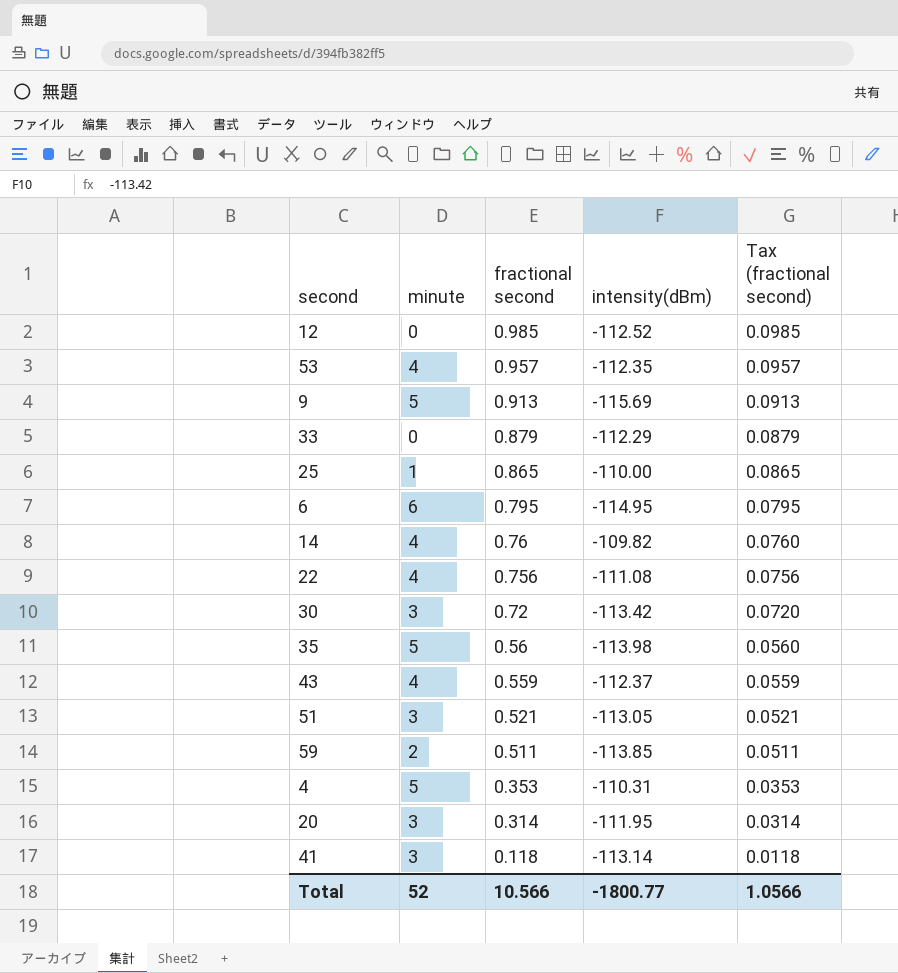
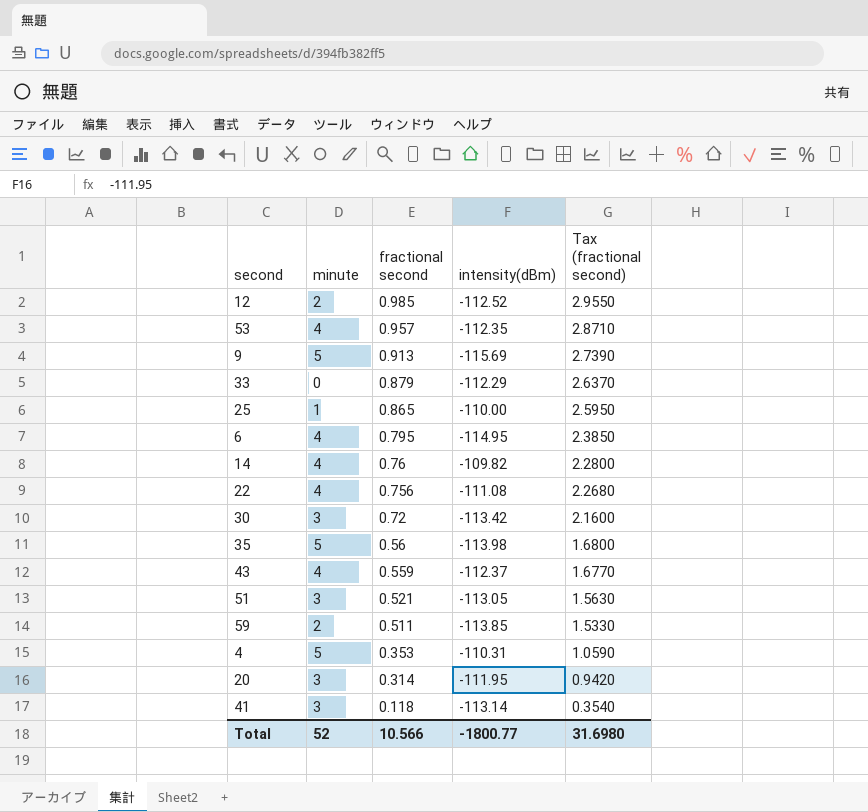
column Tax (fractional second) | formula: [fractional second] * 0.1 -> [fractional second] * 3
12 | minute: 0 -> 2
6 | minute: 6 -> 4
Total | Tax (fractional second): 1.0566 -> 31.6980

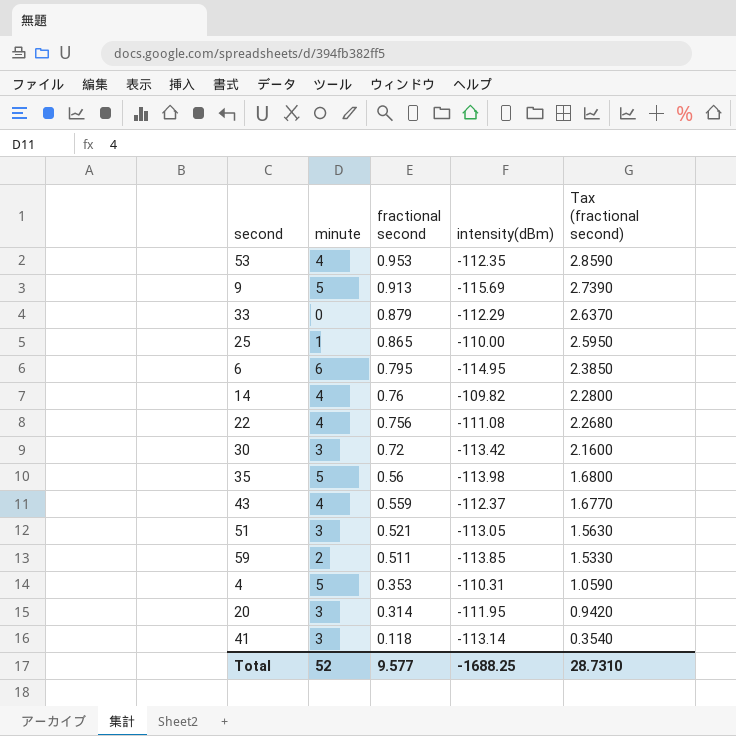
row 12: 2 | 0.985 | -112.52 | 2.9550 -> none
53 | fractional second: 0.957 -> 0.953
53 | Tax (fractional second): 2.8710 -> 2.8590
6 | minute: 4 -> 6
Total | fractional second: 10.566 -> 9.577
Total | intensity(dBm): -1800.77 -> -1688.25
Total | Tax (fractional second): 31.6980 -> 28.7310

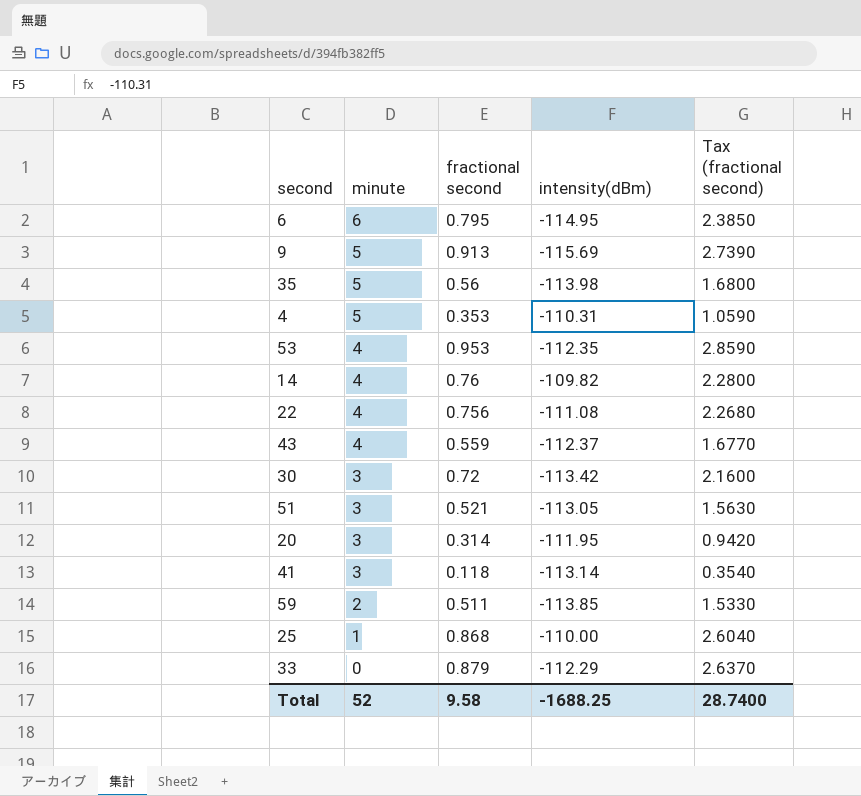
row order: fractional second descending -> minute descending
25 | fractional second: 0.865 -> 0.868
25 | Tax (fractional second): 2.5950 -> 2.6040
Total | fractional second: 9.577 -> 9.58
Total | Tax (fractional second): 28.7310 -> 28.7400

